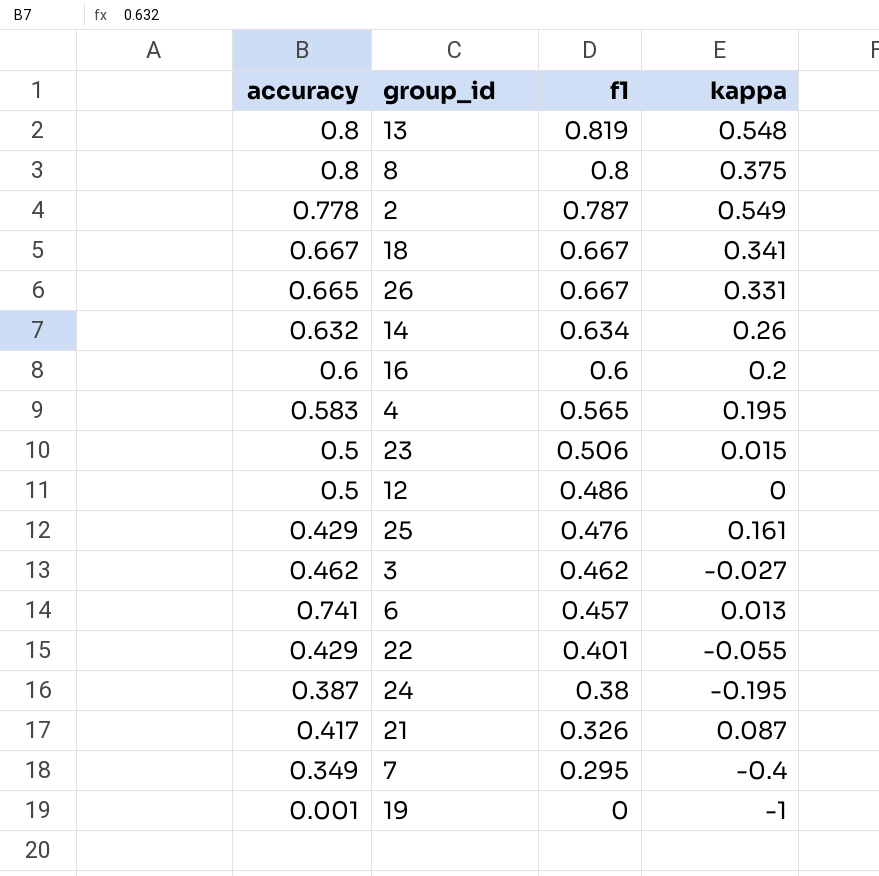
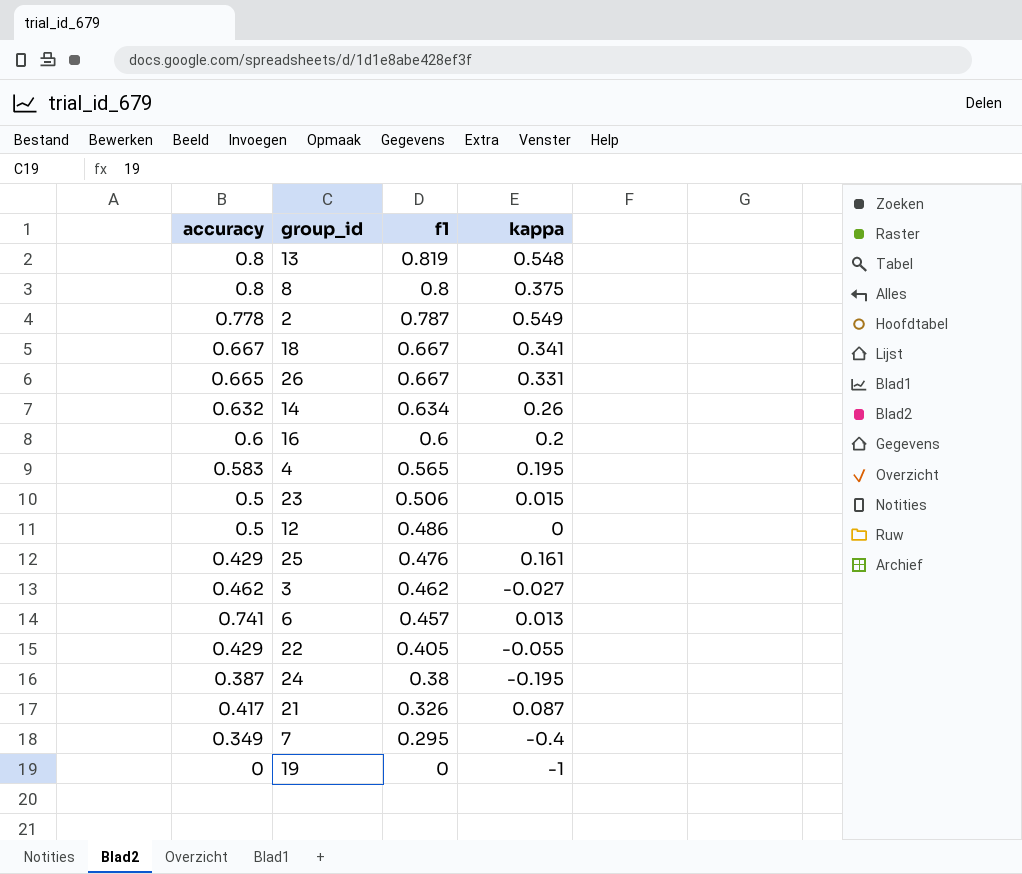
22 | f1: 0.401 -> 0.405
19 | accuracy: 0.001 -> 0

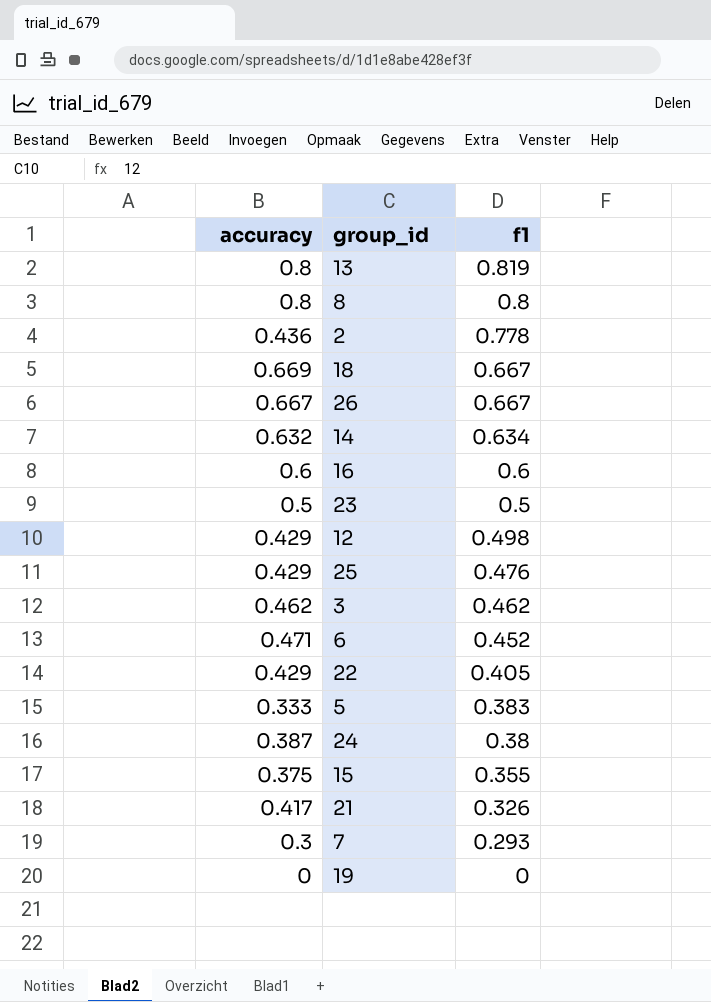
column kappa | position: 4 -> none
row 4: 0.583 | 0.565 | 0.195 -> none
2 | accuracy: 0.778 -> 0.436
2 | f1: 0.787 -> 0.778
18 | accuracy: 0.667 -> 0.669
26 | accuracy: 0.665 -> 0.667
23 | f1: 0.506 -> 0.5
12 | accuracy: 0.5 -> 0.429
12 | f1: 0.486 -> 0.498
6 | accuracy: 0.741 -> 0.471
6 | f1: 0.457 -> 0.452
row 5: none -> 0.333 | 0.383
row 15: none -> 0.375 | 0.355
7 | accuracy: 0.349 -> 0.3
7 | f1: 0.295 -> 0.293

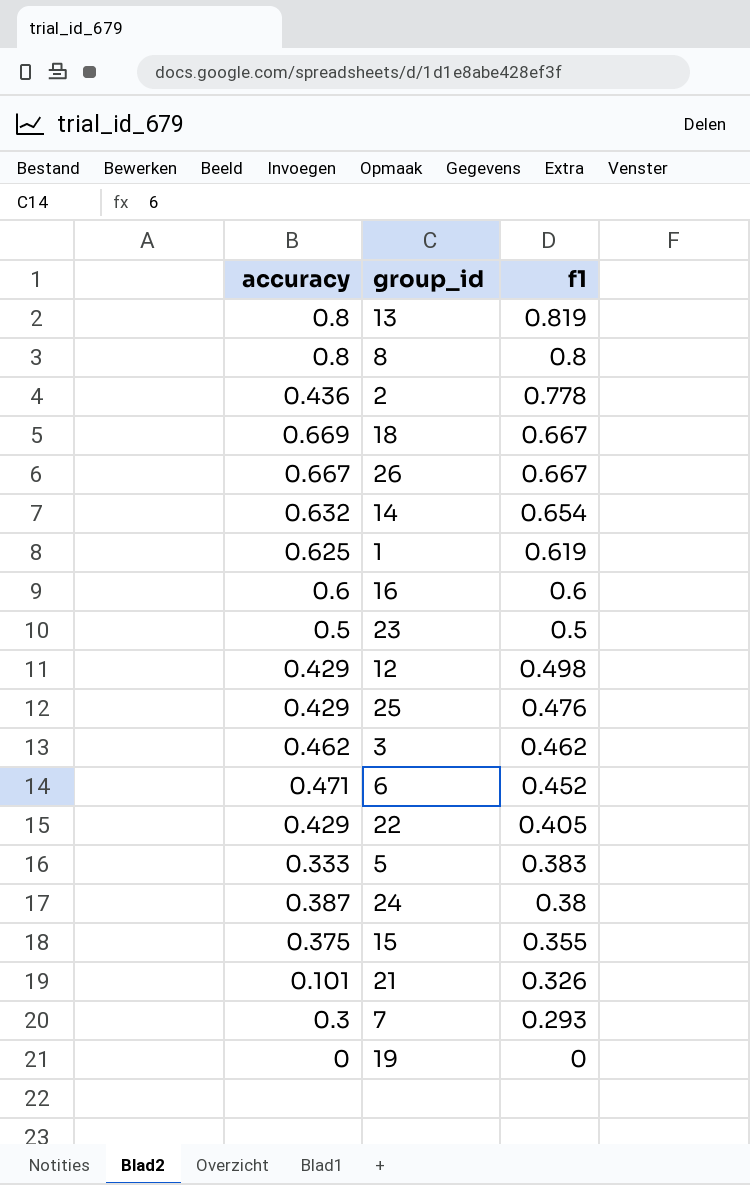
14 | f1: 0.634 -> 0.654
row 1: none -> 0.625 | 0.619
21 | accuracy: 0.417 -> 0.101

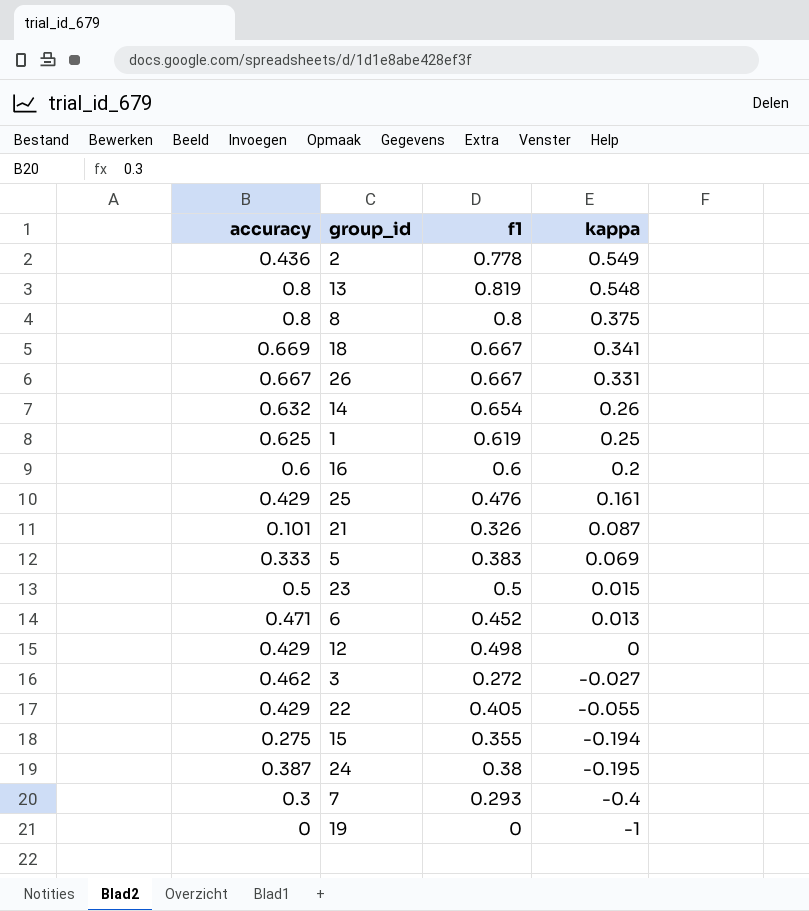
row order: f1 descending -> kappa descending
column kappa | position: none -> 4
3 | f1: 0.462 -> 0.272
15 | accuracy: 0.375 -> 0.275

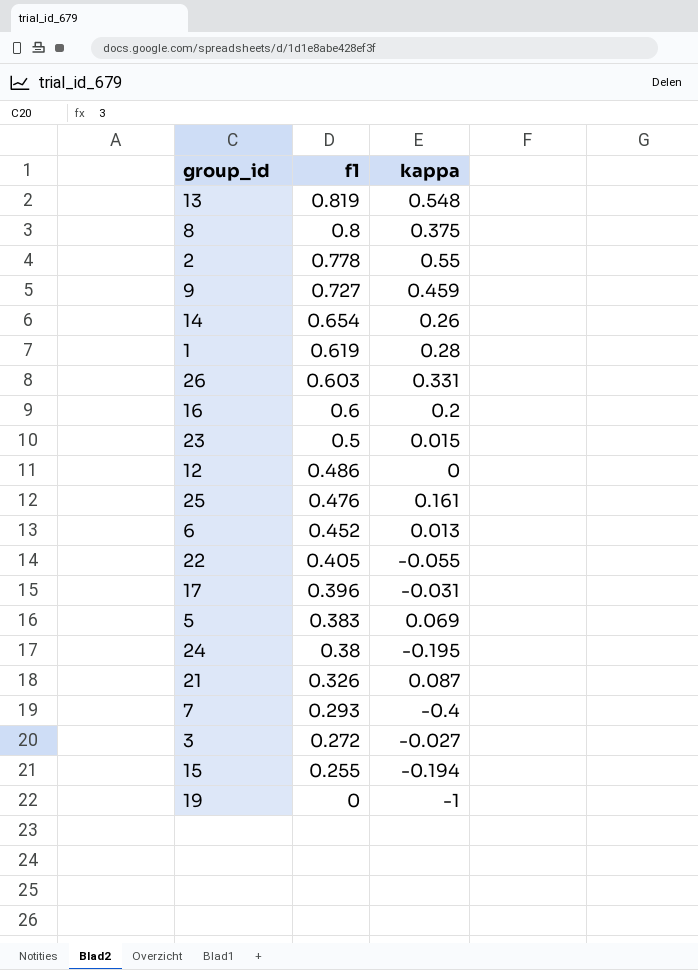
row order: kappa descending -> f1 descending
column accuracy | position: 1 -> none
row 18: 0.669 | 0.667 | 0.341 -> none
2 | kappa: 0.549 -> 0.55
row 9: none -> 0.727 | 0.459
1 | kappa: 0.25 -> 0.28
26 | f1: 0.667 -> 0.603
12 | f1: 0.498 -> 0.486
row 17: none -> 0.396 | -0.031
15 | f1: 0.355 -> 0.255

